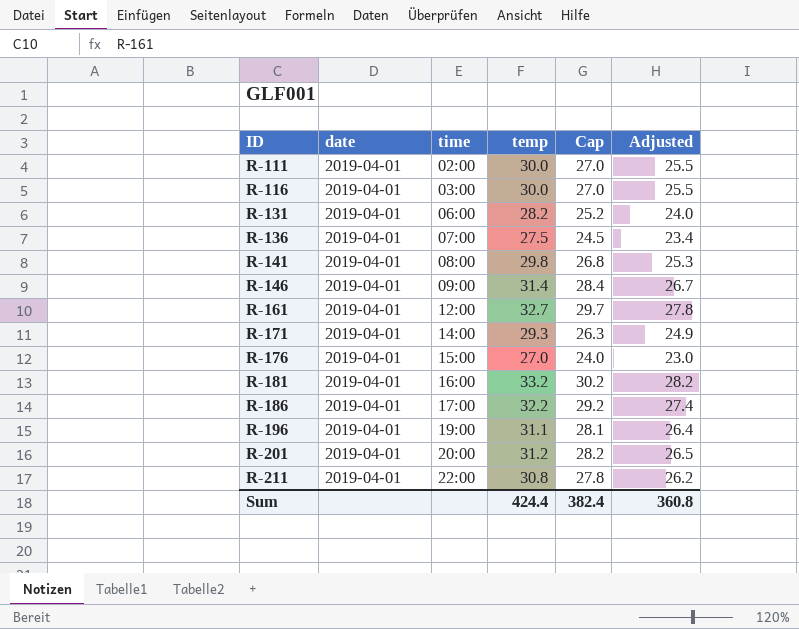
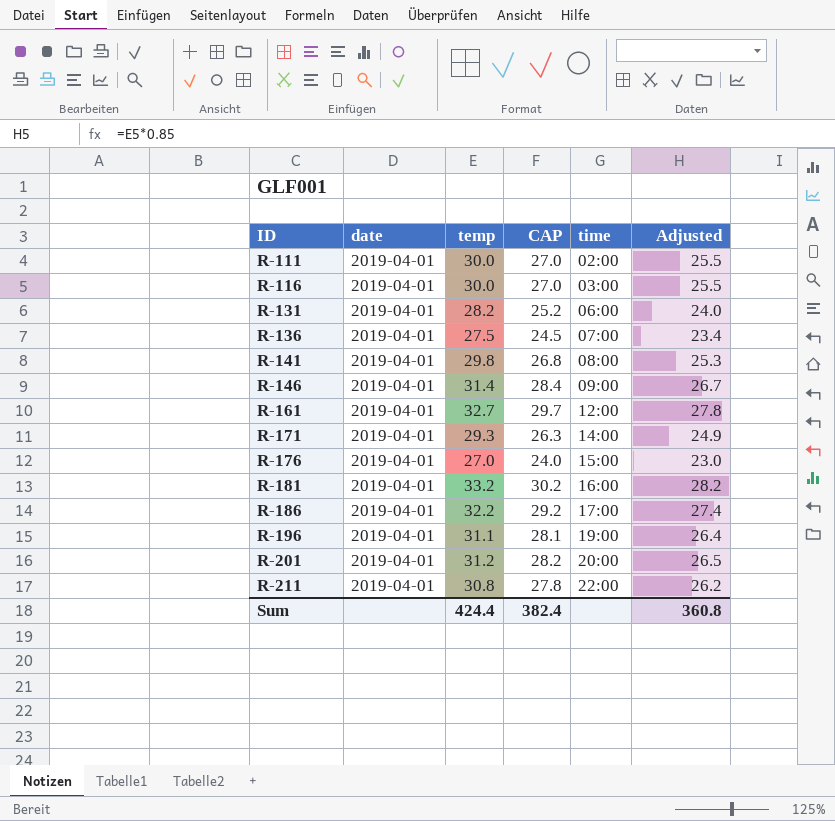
column name: Cap -> CAP
column time | position: 3 -> 5

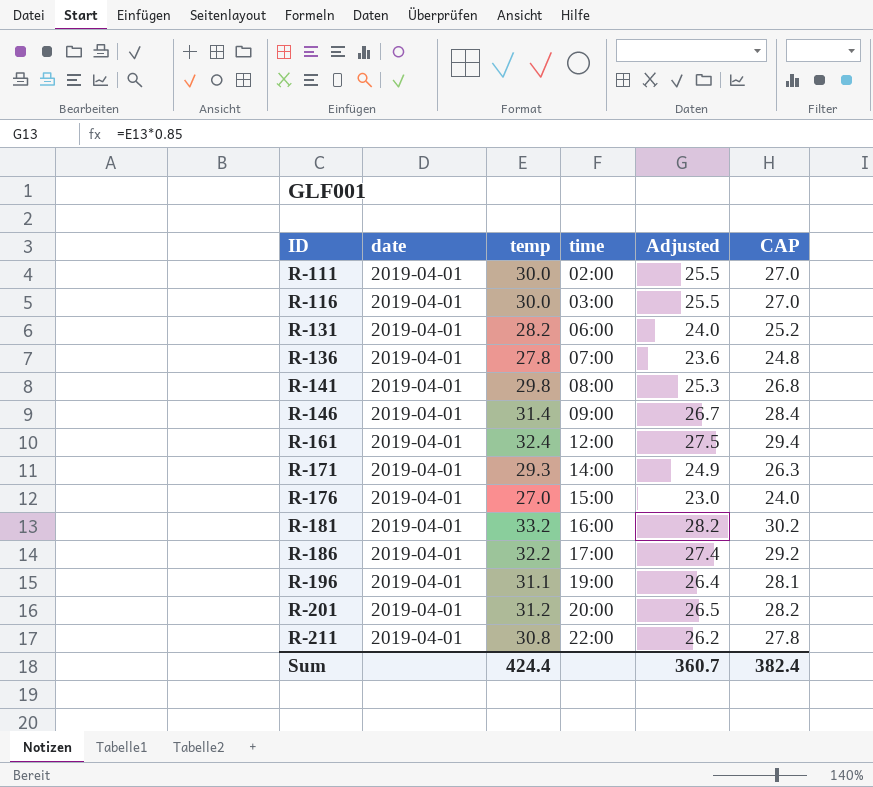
column CAP | position: 4 -> 6
R-136 | temp: 27.5 -> 27.8
R-136 | Adjusted: 23.4 -> 23.6
R-136 | CAP: 24.5 -> 24.8
R-161 | temp: 32.7 -> 32.4
R-161 | Adjusted: 27.8 -> 27.5
R-161 | CAP: 29.7 -> 29.4
Sum | Adjusted: 360.8 -> 360.7

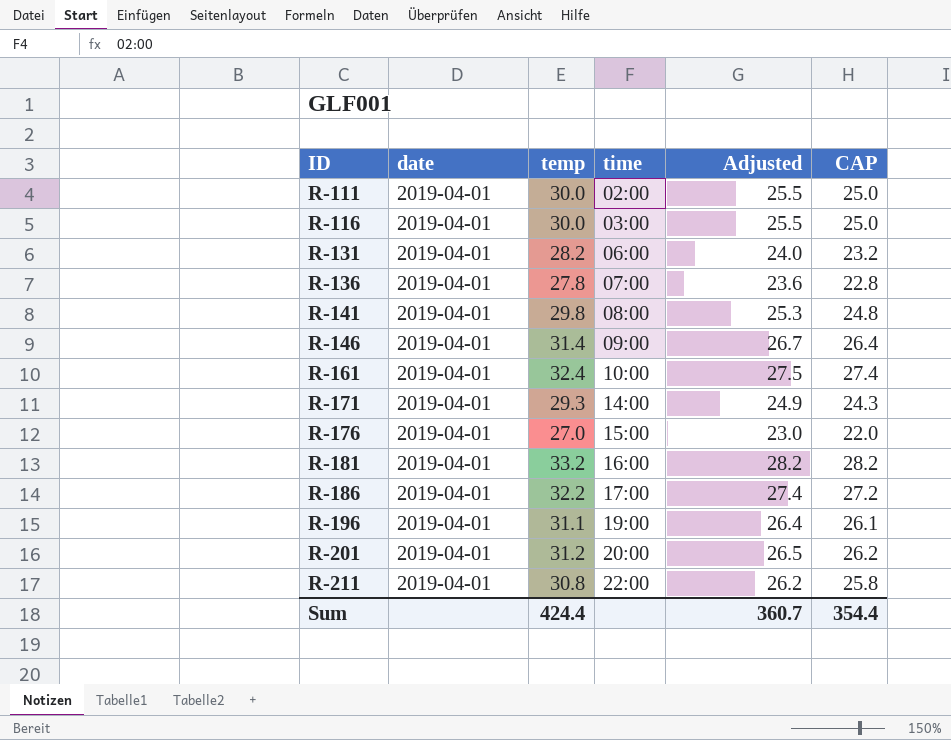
column CAP | formula: [temp] - 3 -> [temp] - 5
R-161 | time: 12:00 -> 10:00
Sum | CAP: 382.4 -> 354.4

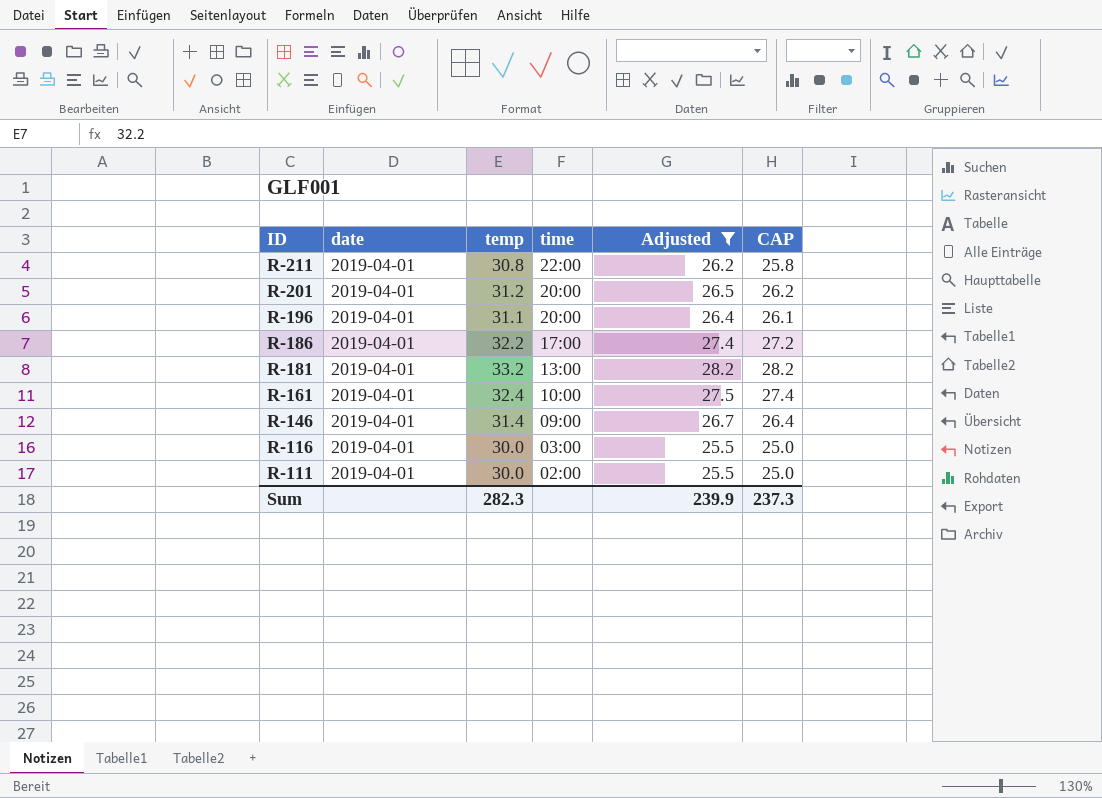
filter: none -> Adjusted >= 25.5
row order: ID ascending -> ID descending
R-196 | time: 19:00 -> 20:00
R-181 | time: 16:00 -> 13:00
Sum | temp: 424.4 -> 282.3
Sum | Adjusted: 360.7 -> 239.9
Sum | CAP: 354.4 -> 237.3

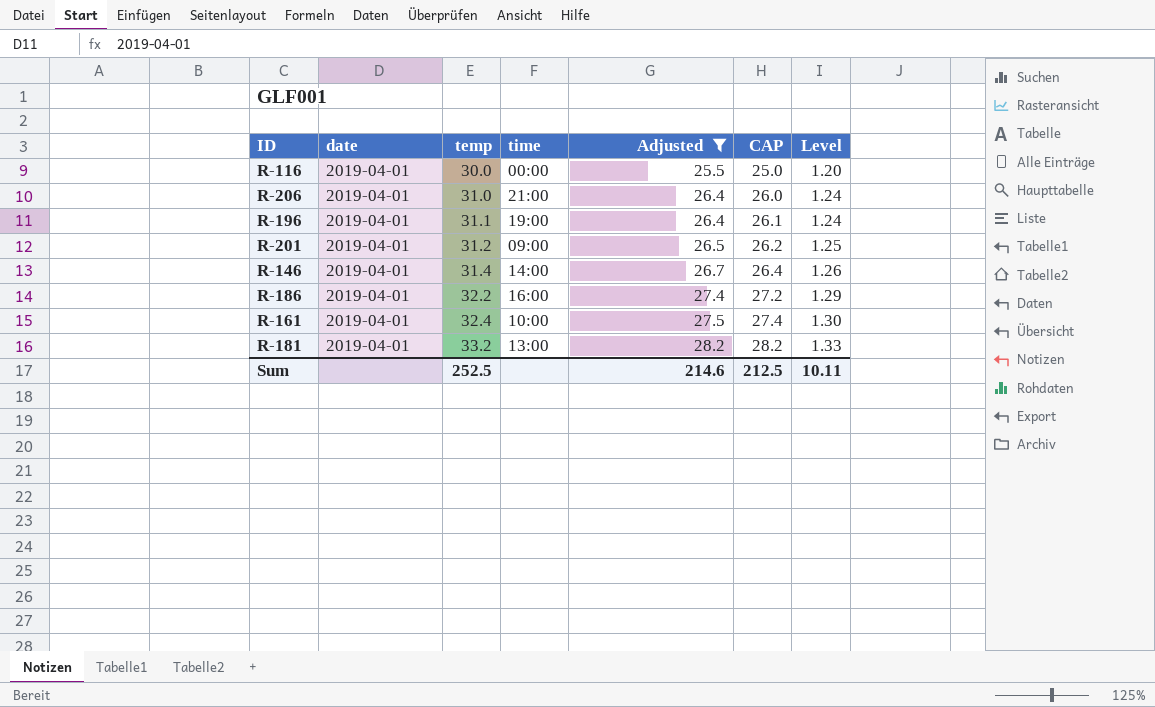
row order: ID descending -> temp ascending
column Level | formula: none -> [temp] * 0.04
row R-211: 2019-04-01 | 30.8 | 22:00 | 26.2 | 25.8 -> none
row R-111: 2019-04-01 | 30.0 | 02:00 | 25.5 | 25.0 -> none
R-116 | time: 03:00 -> 00:00
row R-206: none -> 2019-04-01 | 31.0 | 21:00 | 26.4 | 26.0 | 1.24
R-196 | time: 20:00 -> 19:00
R-201 | time: 20:00 -> 09:00
R-146 | time: 09:00 -> 14:00
R-186 | time: 17:00 -> 16:00
Sum | temp: 282.3 -> 252.5
Sum | Adjusted: 239.9 -> 214.6
Sum | CAP: 237.3 -> 212.5

